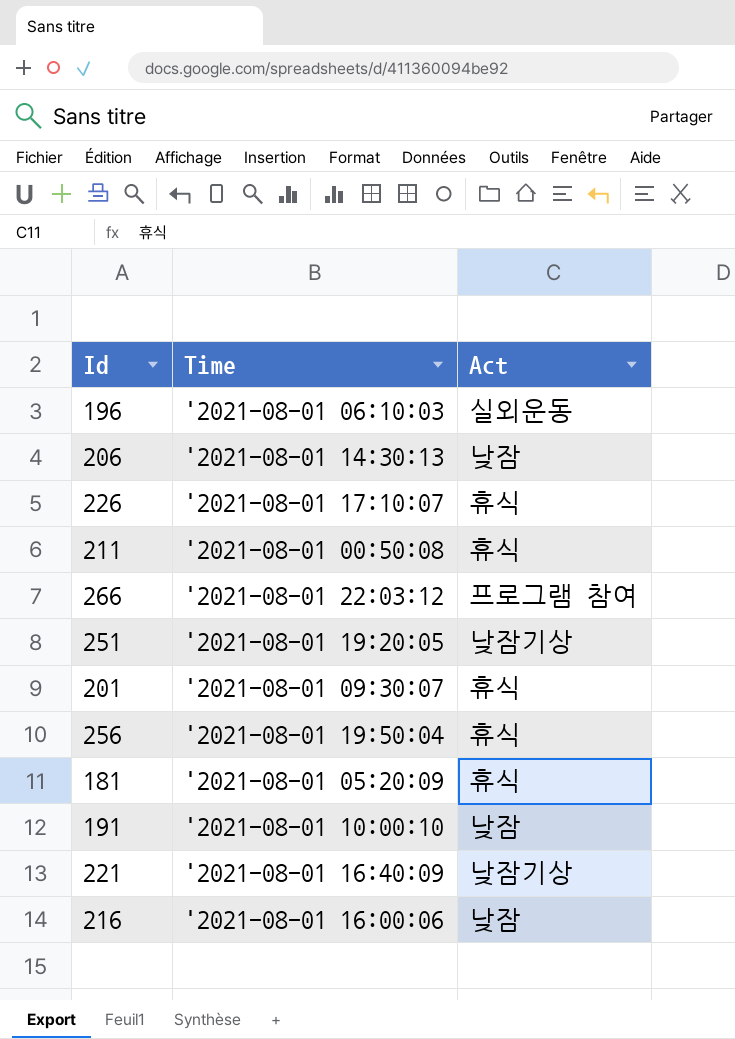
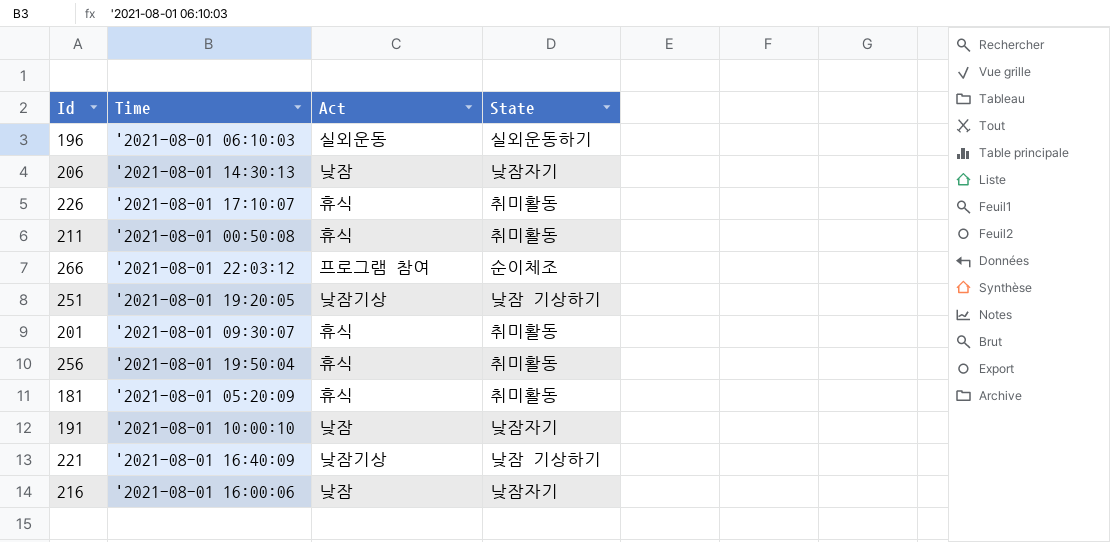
column State | position: none -> 4

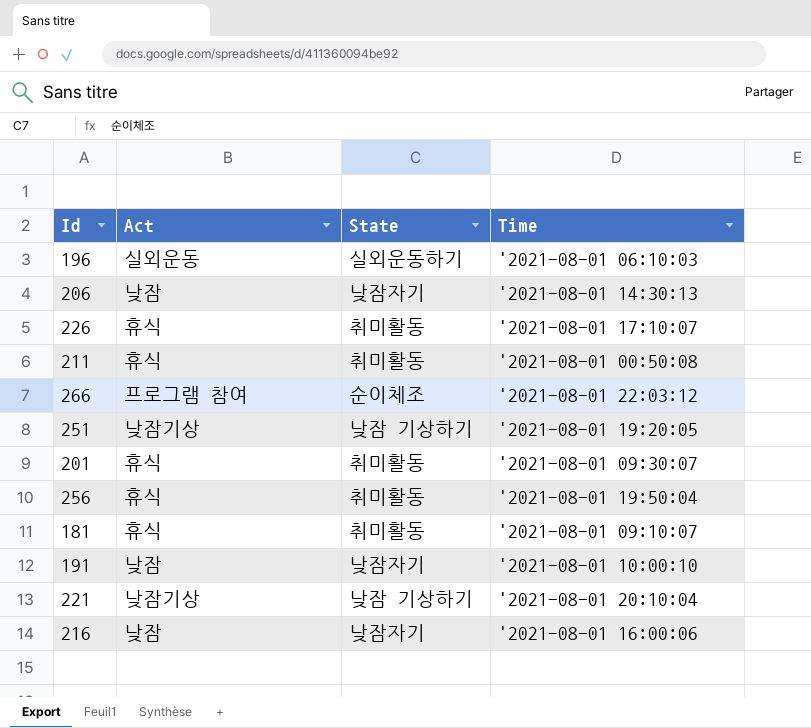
column Time | position: 2 -> 4
181 | Time: '2021-08-01 05:20:09 -> '2021-08-01 09:10:07
221 | Time: '2021-08-01 16:40:09 -> '2021-08-01 20:10:04

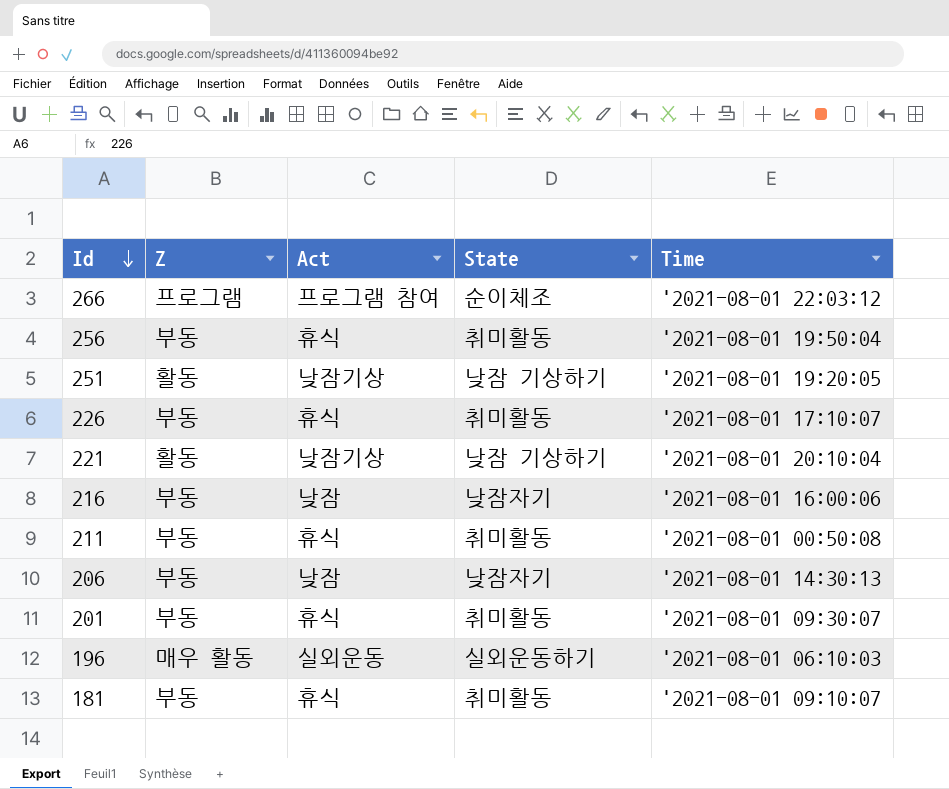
row order: none -> Id descending
column Z | position: none -> 2
row 191: 낮잠 | 낮잠자기 | '2021-08-01 10:00:10 -> none

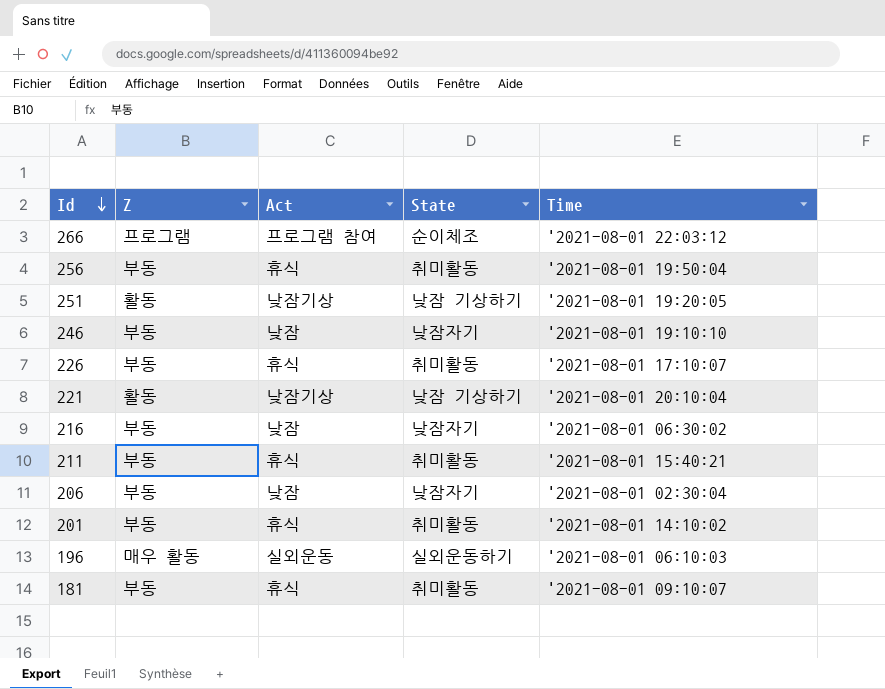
row 246: none -> 부동 | 낮잠 | 낮잠자기 | '2021-08-01 19:10:10
216 | Time: '2021-08-01 16:00:06 -> '2021-08-01 06:30:02
211 | Time: '2021-08-01 00:50:08 -> '2021-08-01 15:40:21
206 | Time: '2021-08-01 14:30:13 -> '2021-08-01 02:30:04
201 | Time: '2021-08-01 09:30:07 -> '2021-08-01 14:10:02

